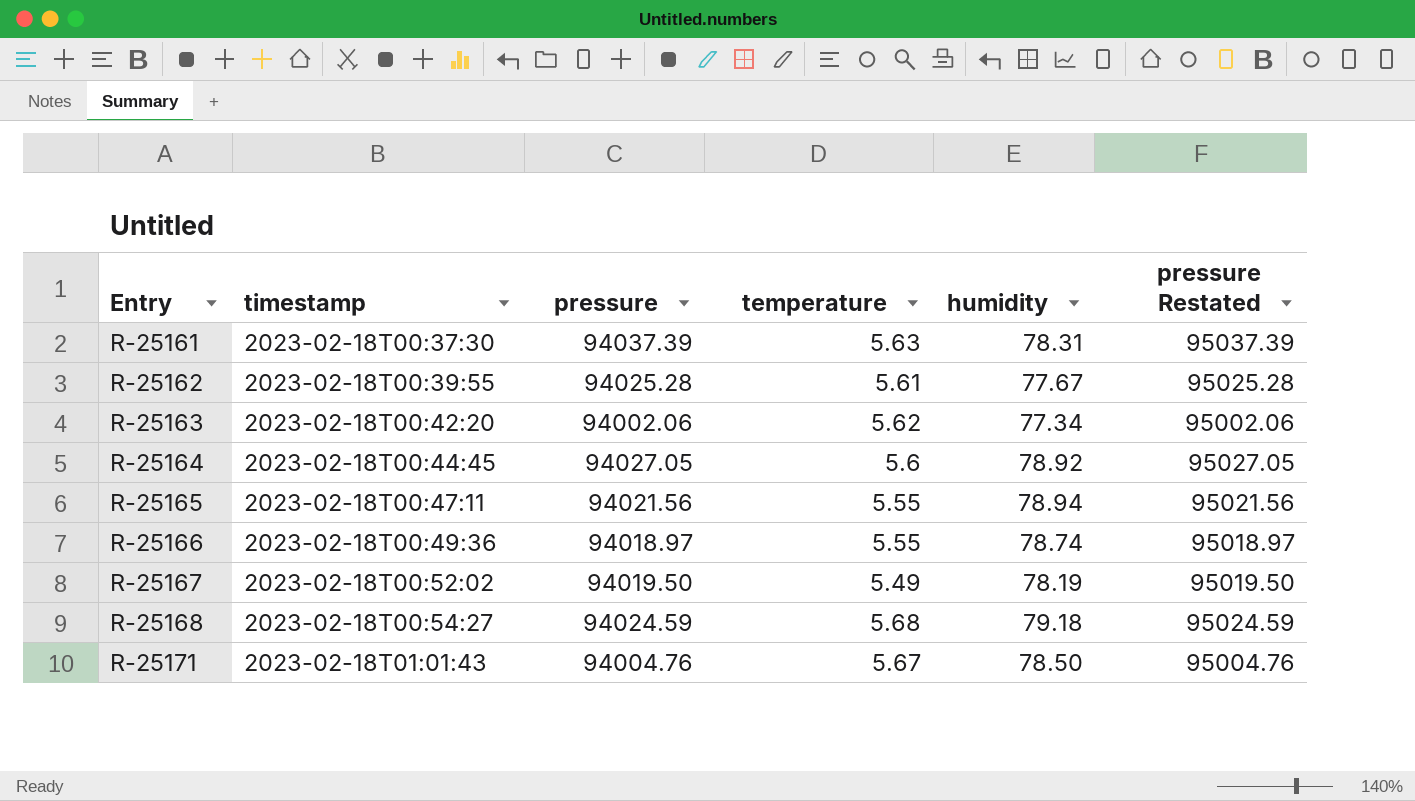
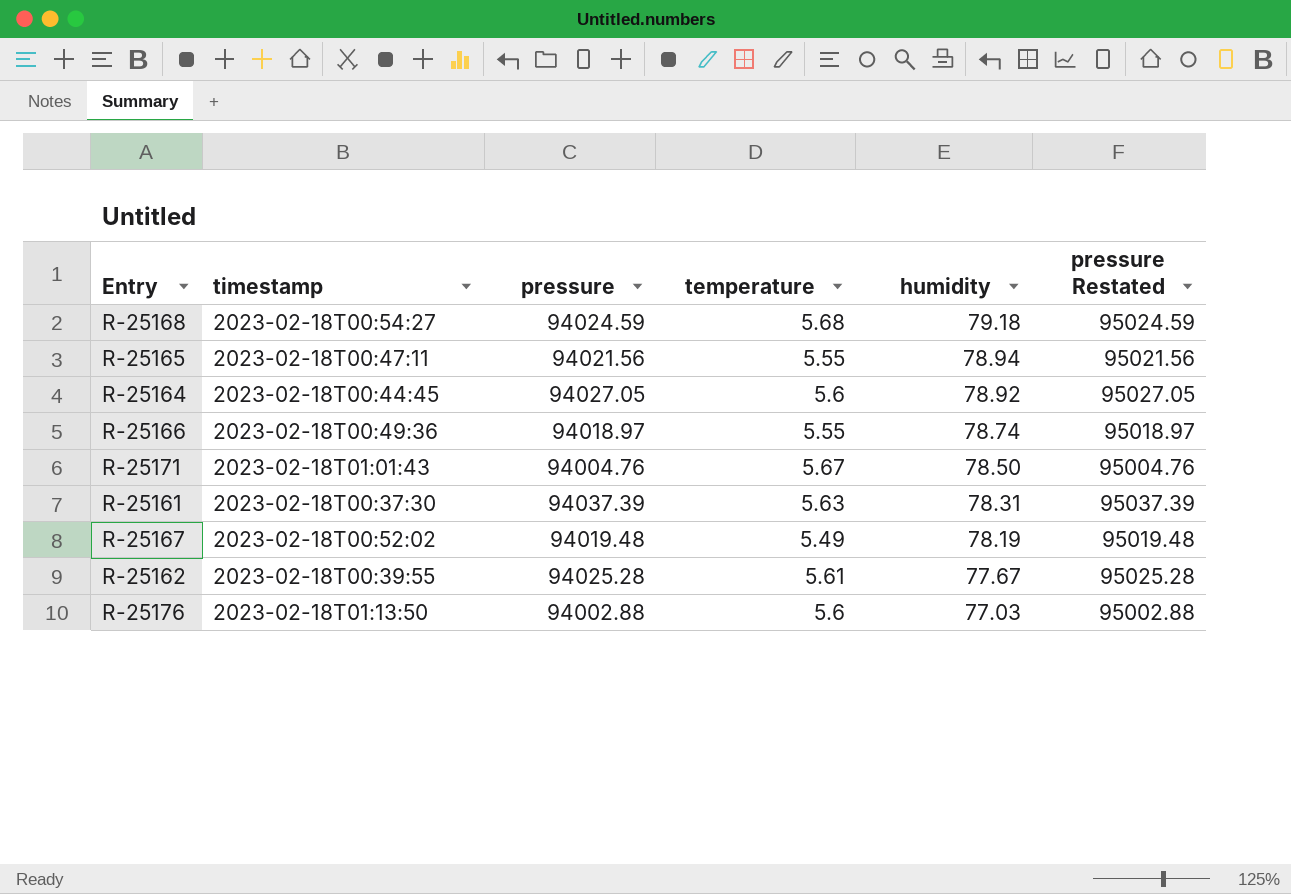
row order: Entry ascending -> humidity descending
row R-25163: 2023-02-18T00:42:20 | 94002.06 | 5.62 | 77.34 | 95002.06 -> none
R-25167 | pressure: 94019.50 -> 94019.48
R-25167 | pressure Restated: 95019.50 -> 95019.48
row R-25176: none -> 2023-02-18T01:13:50 | 94002.88 | 5.6 | 77.03 | 95002.88

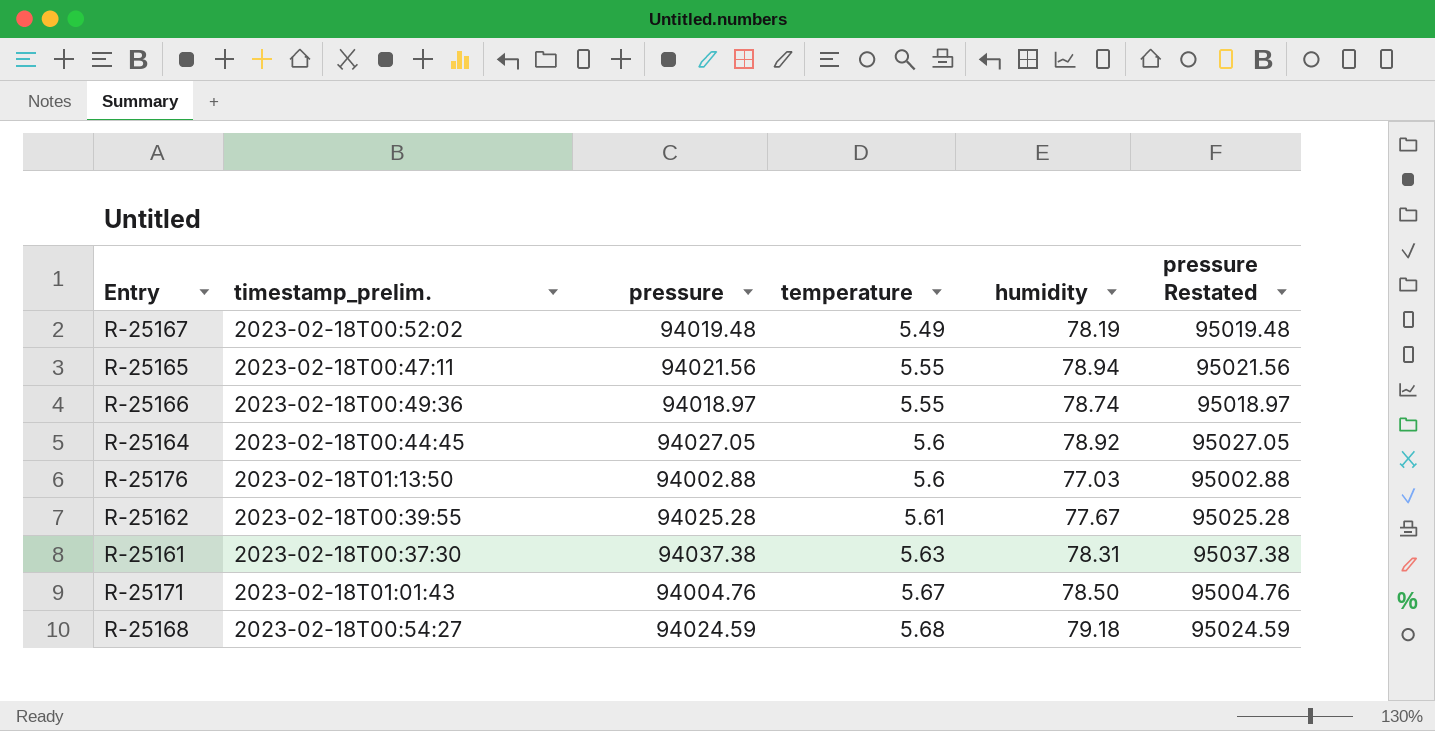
row order: humidity descending -> temperature ascending
column name: timestamp -> timestamp_prelim.
R-25161 | pressure: 94037.39 -> 94037.38
R-25161 | pressure Restated: 95037.39 -> 95037.38

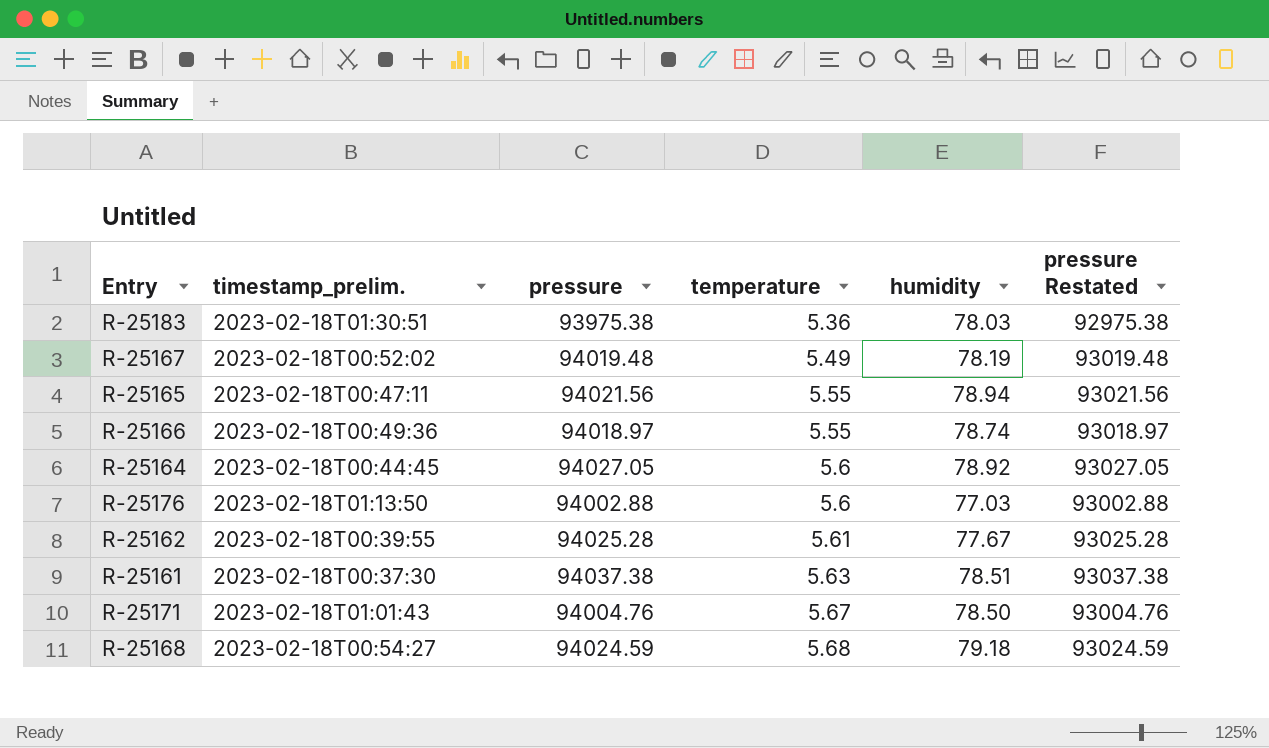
column pressure Restated | formula: [pressure] + 1000 -> [pressure] - 1000
row R-25183: none -> 2023-02-18T01:30:51 | 93975.38 | 5.36 | 78.03 | 92975.38
R-25161 | humidity: 78.31 -> 78.51

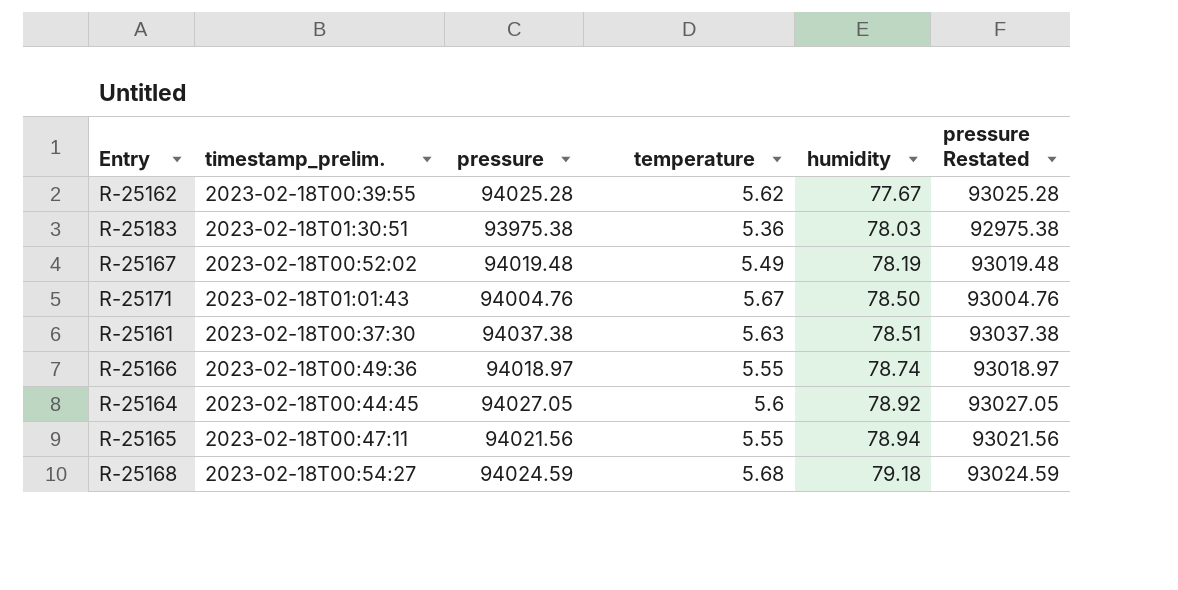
row order: temperature ascending -> humidity ascending
row R-25176: 2023-02-18T01:13:50 | 94002.88 | 5.6 | 77.03 | 93002.88 -> none
R-25162 | temperature: 5.61 -> 5.62

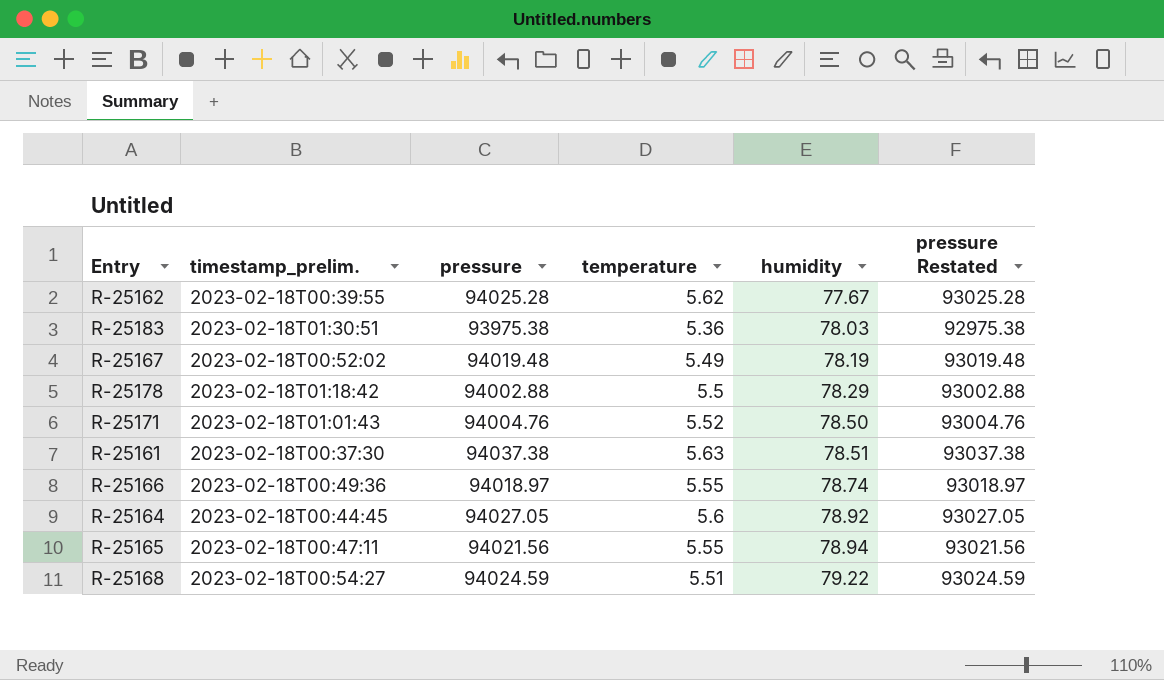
row R-25178: none -> 2023-02-18T01:18:42 | 94002.88 | 5.5 | 78.29 | 93002.88
R-25171 | temperature: 5.67 -> 5.52
R-25168 | temperature: 5.68 -> 5.51
R-25168 | humidity: 79.18 -> 79.22

